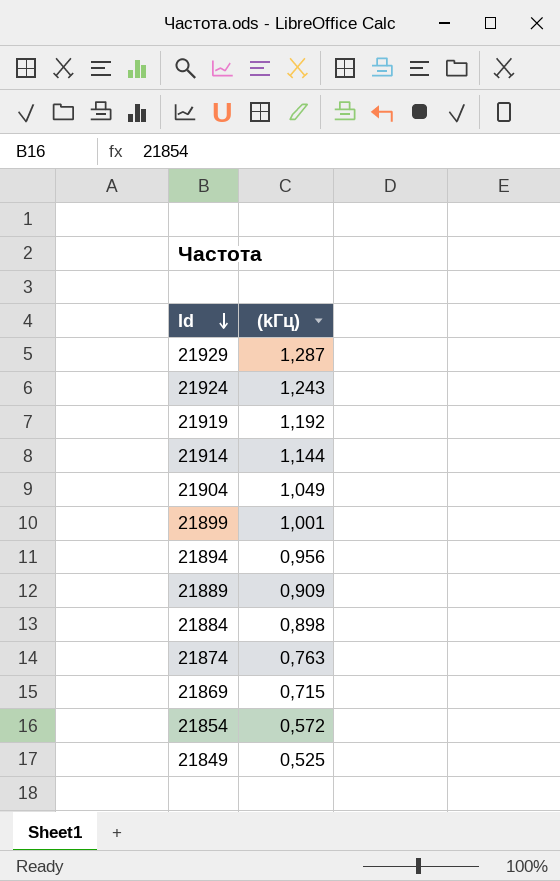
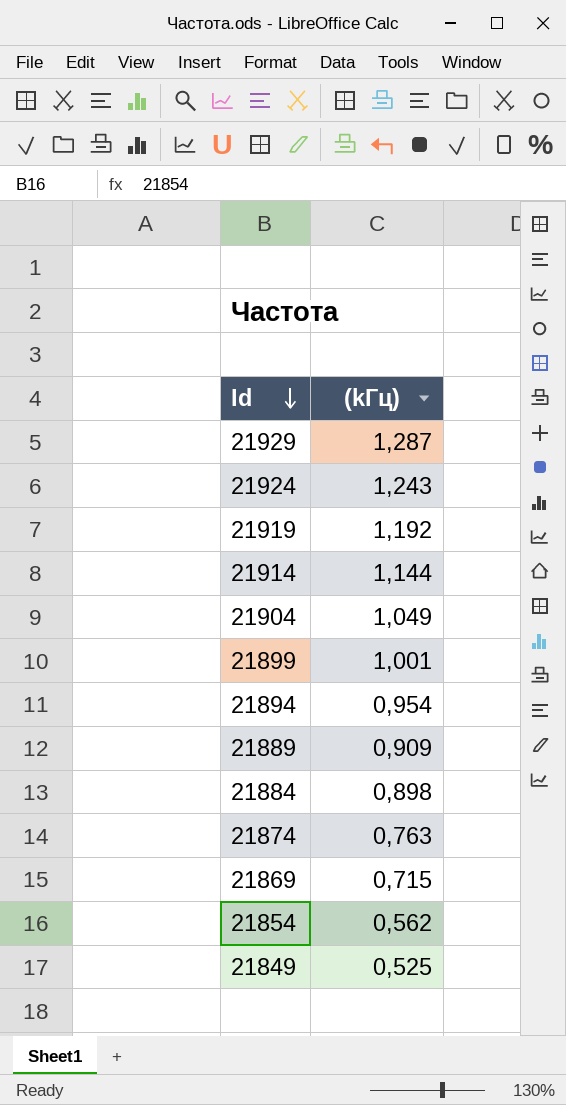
21894 | (kГц): 0,956 -> 0,954
21854 | (kГц): 0,572 -> 0,562

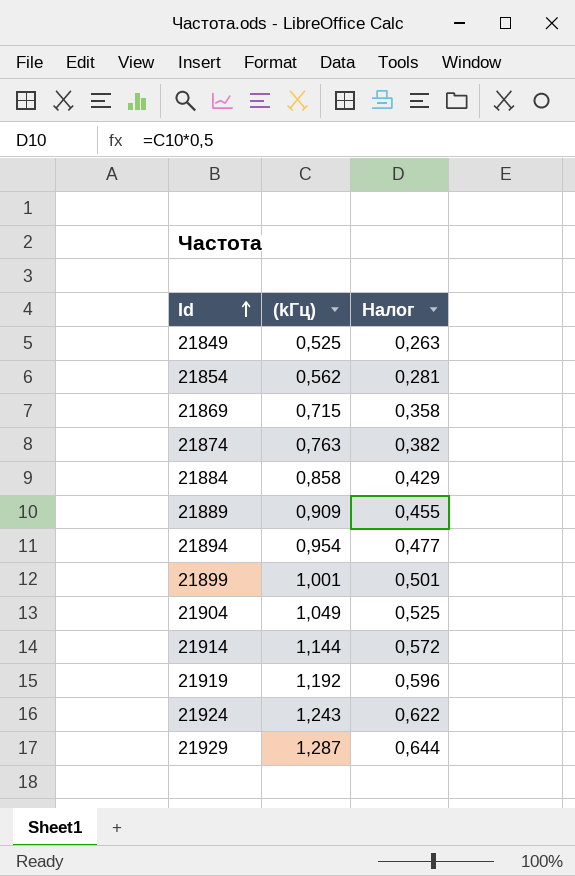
row order: Id descending -> Id ascending
column Налог | formula: none -> [(kГц)] * 0,5
21884 | (kГц): 0,898 -> 0,858

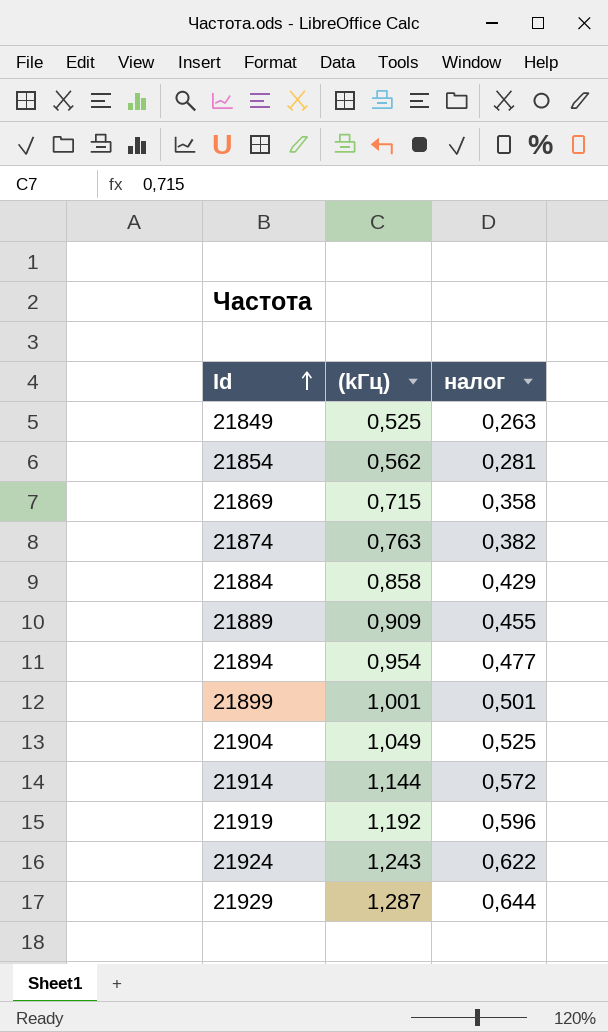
column name: Налог -> налог

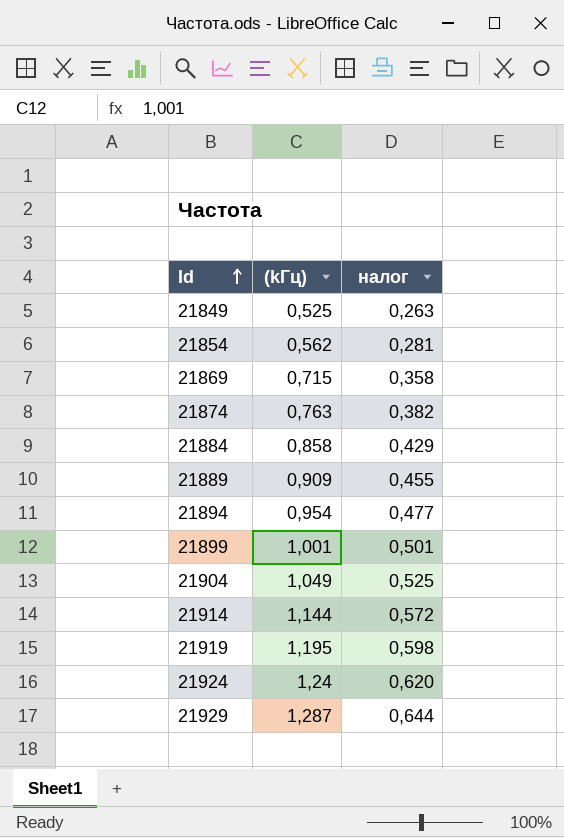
21919 | (kГц): 1,192 -> 1,195
21919 | налог: 0,596 -> 0,598
21924 | (kГц): 1,243 -> 1,24
21924 | налог: 0,622 -> 0,620

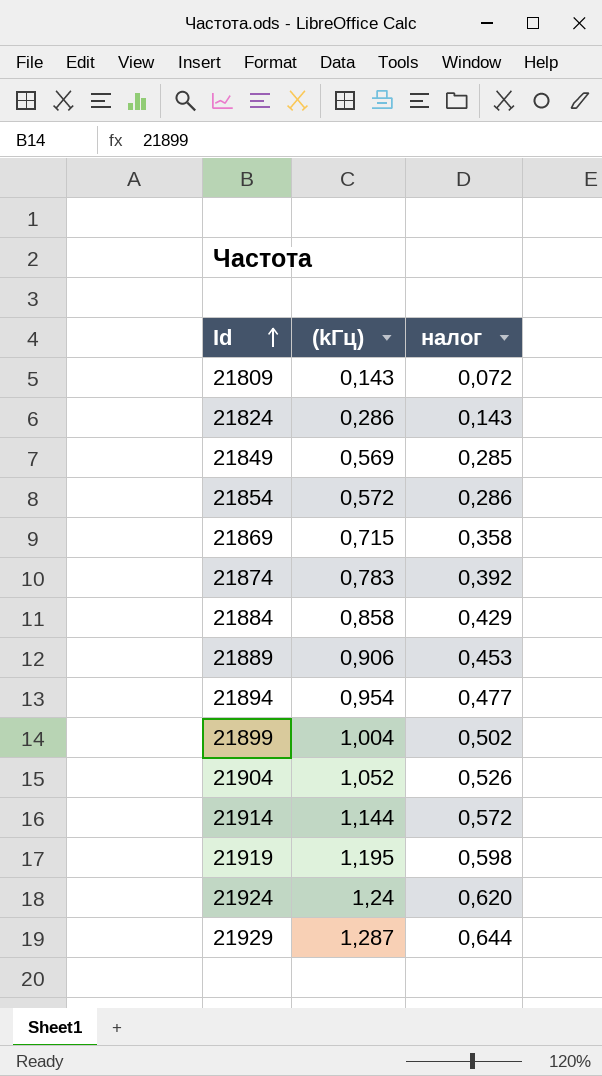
row 21809: none -> 0,143 | 0,072
row 21824: none -> 0,286 | 0,143
21849 | (kГц): 0,525 -> 0,569
21849 | налог: 0,263 -> 0,285
21854 | (kГц): 0,562 -> 0,572
21854 | налог: 0,281 -> 0,286
21874 | (kГц): 0,763 -> 0,783
21874 | налог: 0,382 -> 0,392
21889 | (kГц): 0,909 -> 0,906
21889 | налог: 0,455 -> 0,453
21899 | (kГц): 1,001 -> 1,004
21899 | налог: 0,501 -> 0,502
21904 | (kГц): 1,049 -> 1,052
21904 | налог: 0,525 -> 0,526

